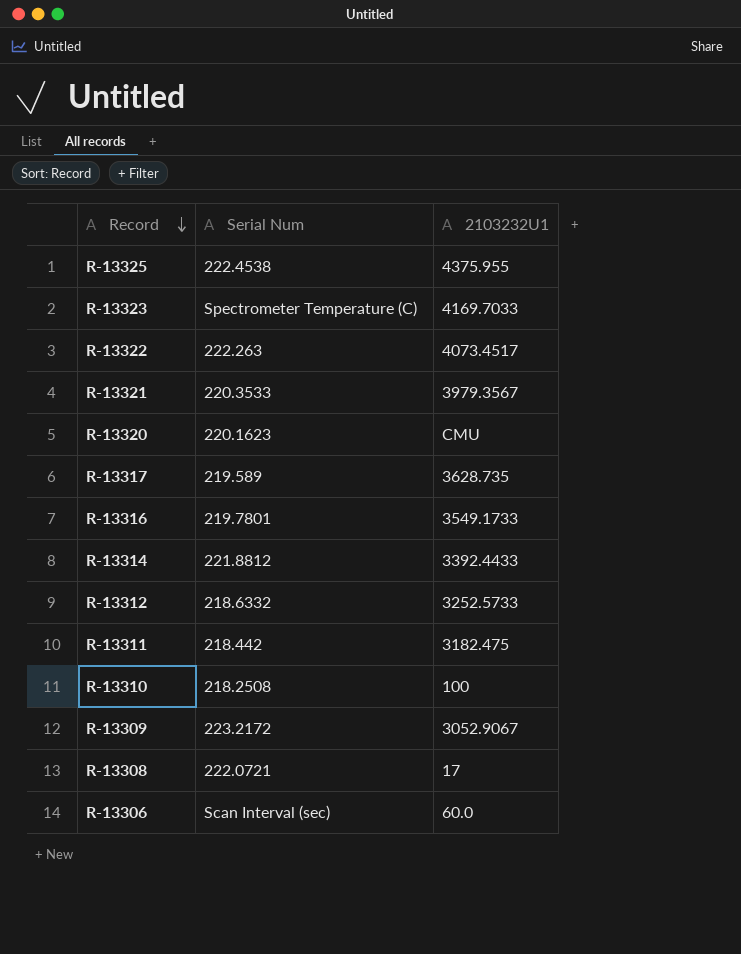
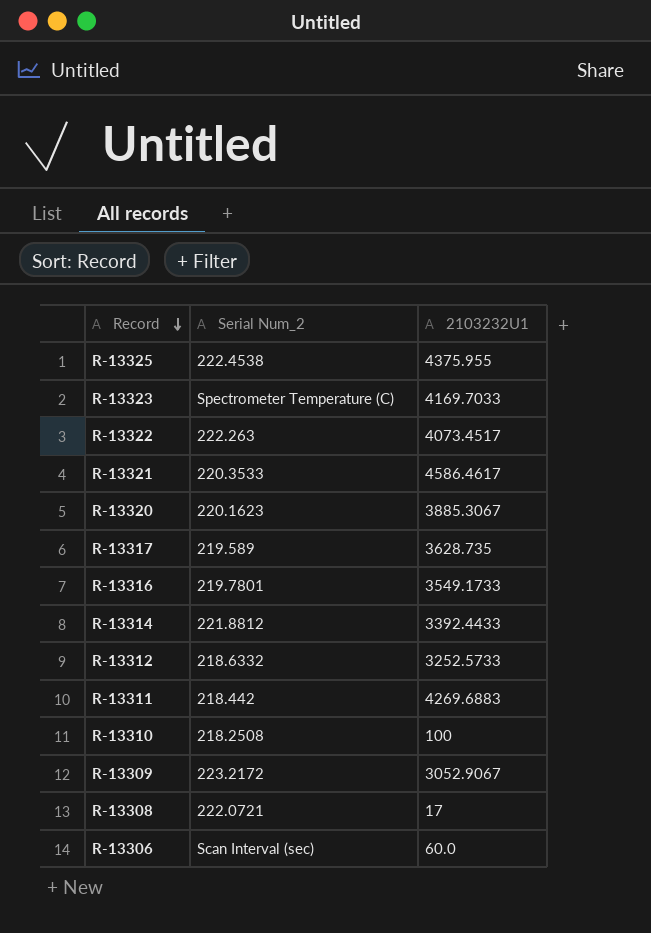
column name: Serial Num -> Serial Num_2
R-13321 | 2103232U1: 3979.3567 -> 4586.4617
R-13320 | 2103232U1: CMU -> 3885.3067
R-13311 | 2103232U1: 3182.475 -> 4269.6883

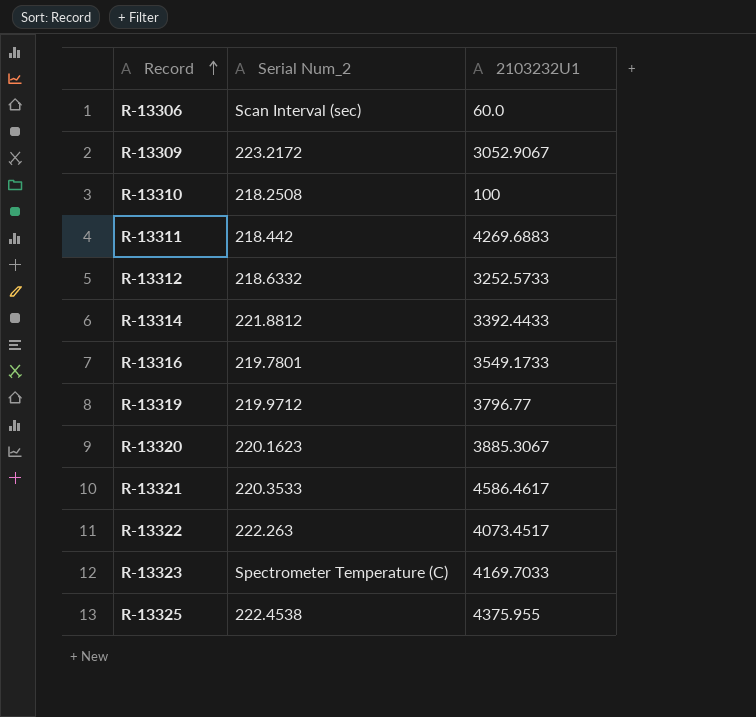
row order: Record descending -> Record ascending
row R-13317: 219.589 | 3628.735 -> none
row R-13308: 222.0721 | 17 -> none
row R-13319: none -> 219.9712 | 3796.77

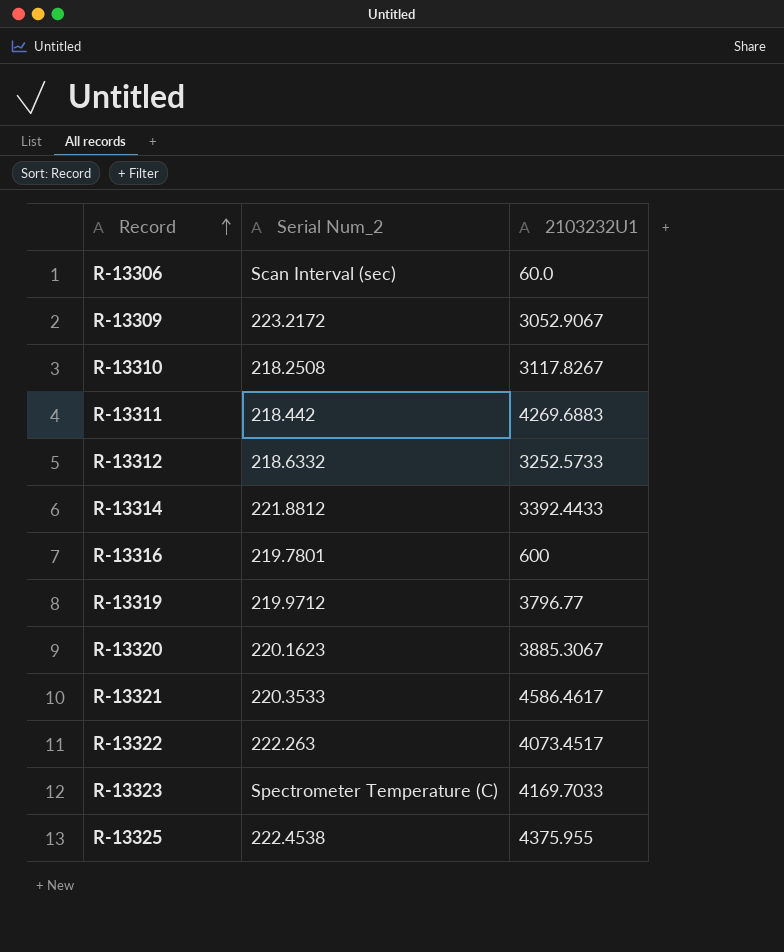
R-13310 | 2103232U1: 100 -> 3117.8267
R-13316 | 2103232U1: 3549.1733 -> 600

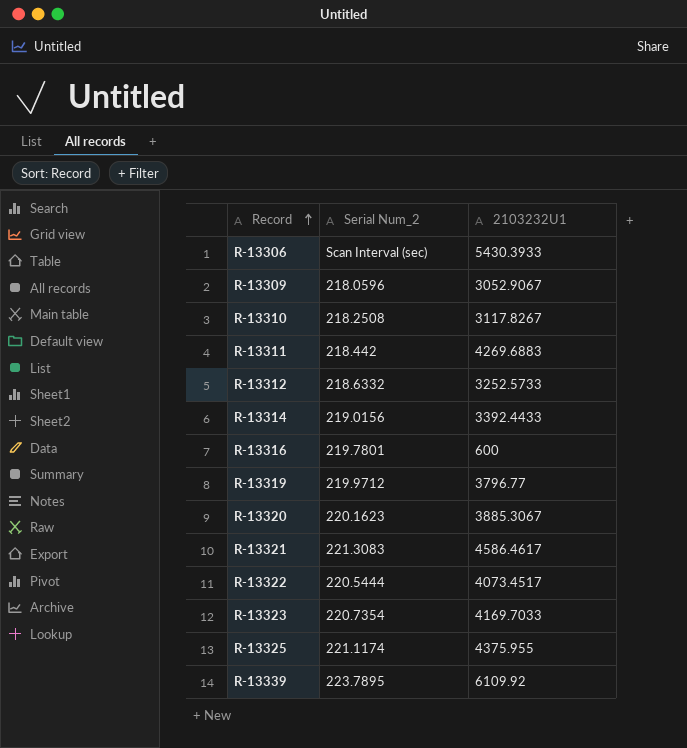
R-13306 | 2103232U1: 60.0 -> 5430.3933
R-13309 | Serial Num_2: 223.2172 -> 218.0596
R-13314 | Serial Num_2: 221.8812 -> 219.0156
R-13321 | Serial Num_2: 220.3533 -> 221.3083
R-13322 | Serial Num_2: 222.263 -> 220.5444
R-13323 | Serial Num_2: Spectrometer Temperature (C) -> 220.7354
R-13325 | Serial Num_2: 222.4538 -> 221.1174
row R-13339: none -> 223.7895 | 6109.92

